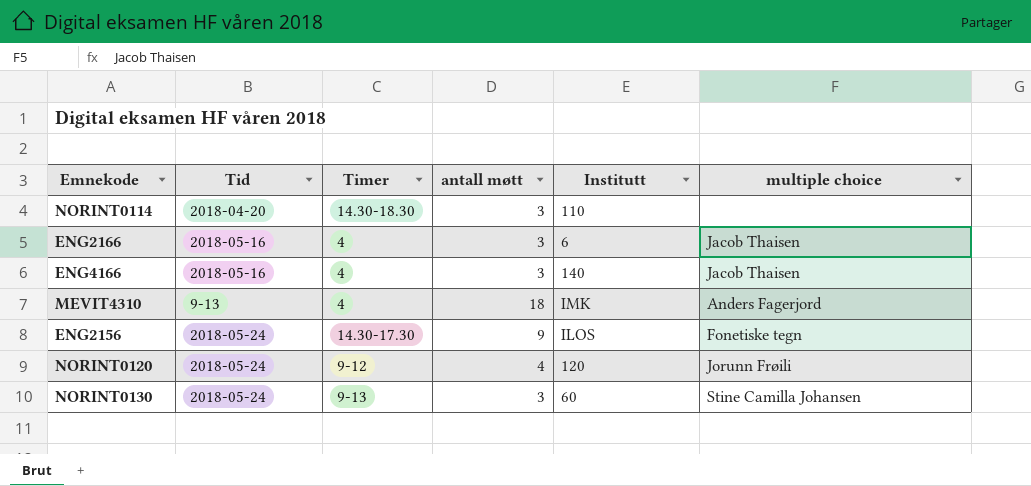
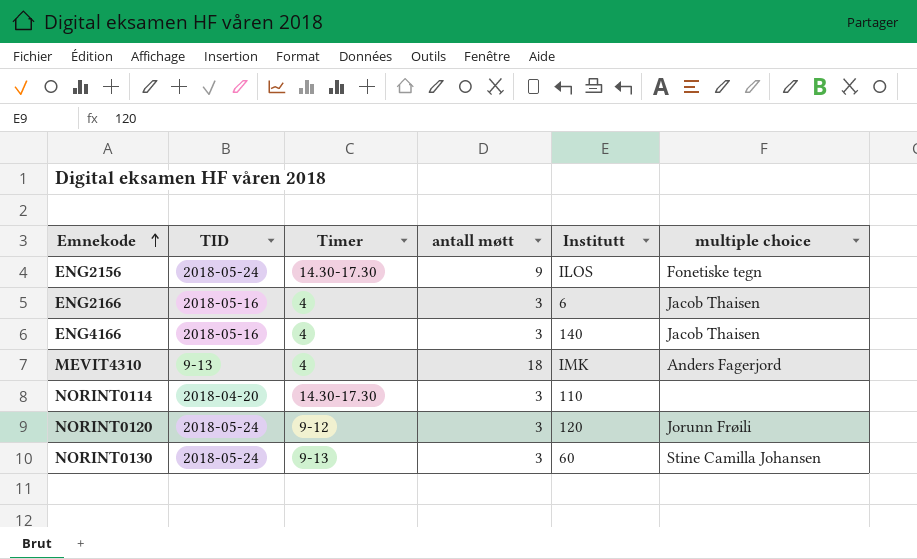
row order: none -> Emnekode ascending
column name: Tid -> TID
NORINT0114 | Timer: 14.30-18.30 -> 14.30-17.30
NORINT0120 | antall møtt: 4 -> 3

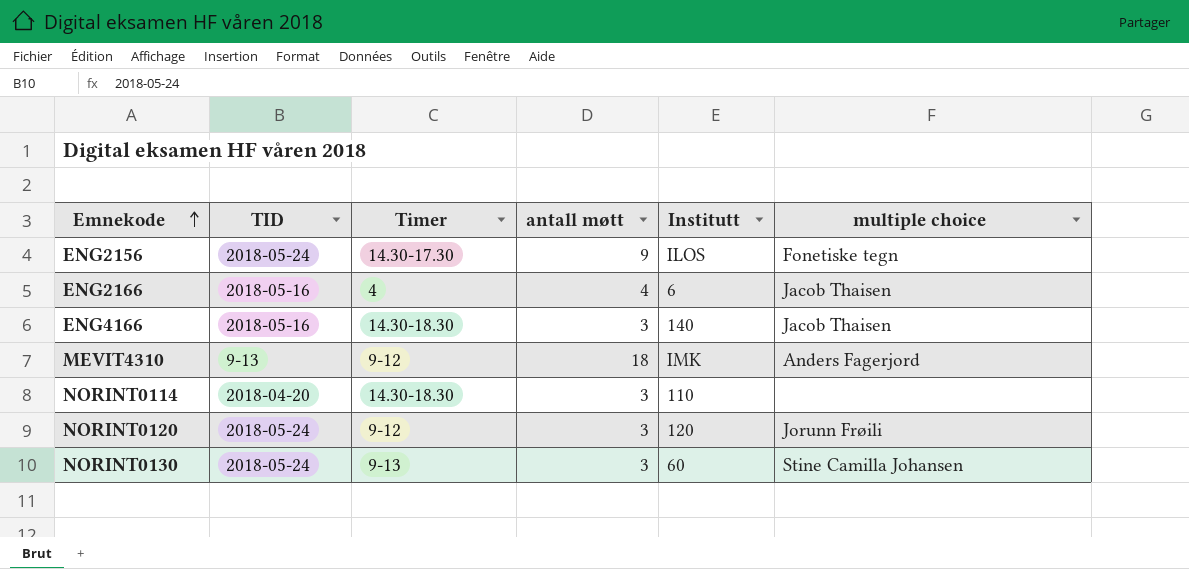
ENG2166 | antall møtt: 3 -> 4
ENG4166 | Timer: 4 -> 14.30-18.30
MEVIT4310 | Timer: 4 -> 9-12
NORINT0114 | Timer: 14.30-17.30 -> 14.30-18.30

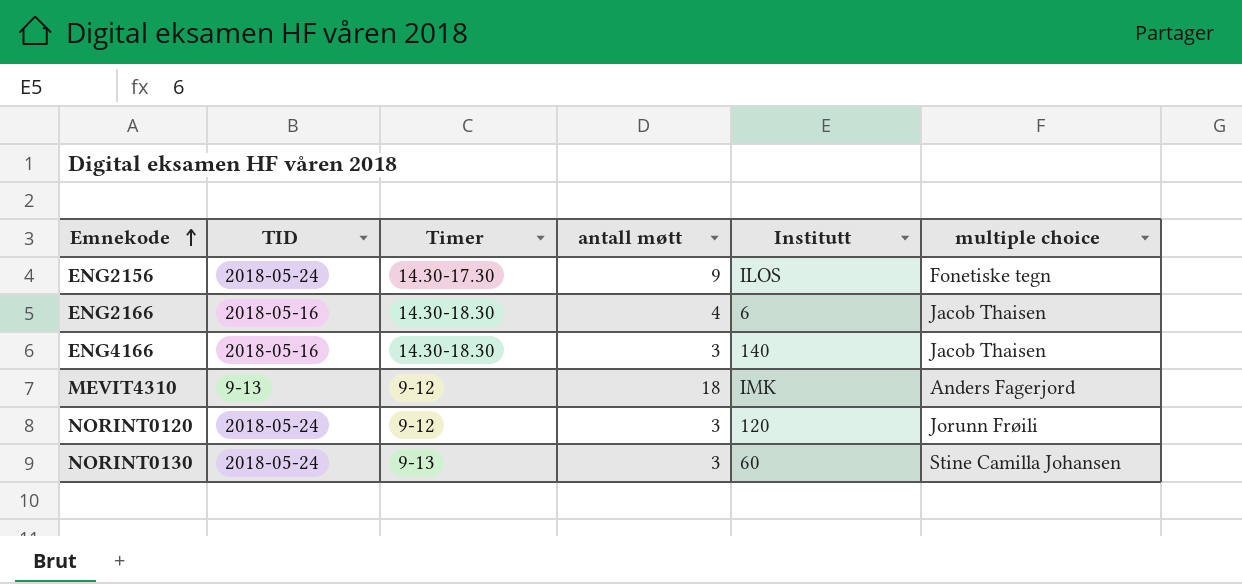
row NORINT0114: 2018-04-20 | 14.30-18.30 | 3 | 110 | none -> none
ENG2166 | Timer: 4 -> 14.30-18.30

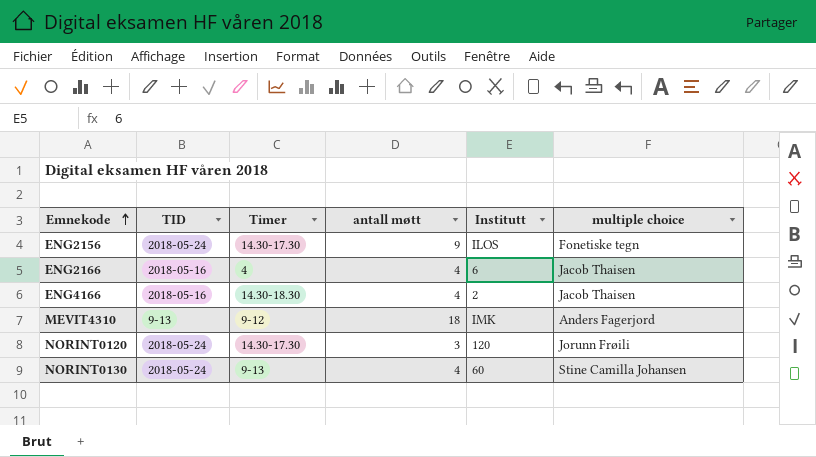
ENG2166 | Timer: 14.30-18.30 -> 4
ENG4166 | antall møtt: 3 -> 4
ENG4166 | Institutt: 140 -> 2
NORINT0120 | Timer: 9-12 -> 14.30-17.30
NORINT0130 | antall møtt: 3 -> 4

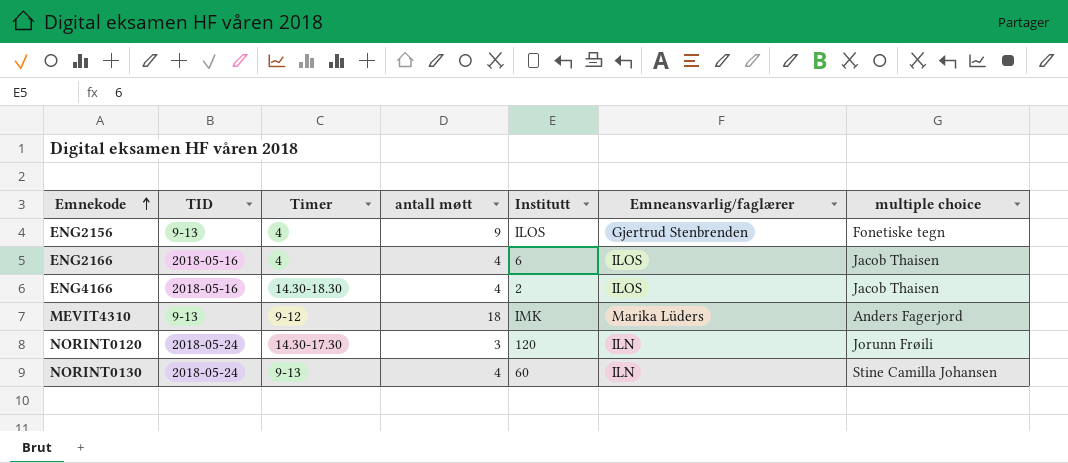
column Emneansvarlig/faglærer | position: none -> 6
ENG2156 | TID: 2018-05-24 -> 9-13
ENG2156 | Timer: 14.30-17.30 -> 4

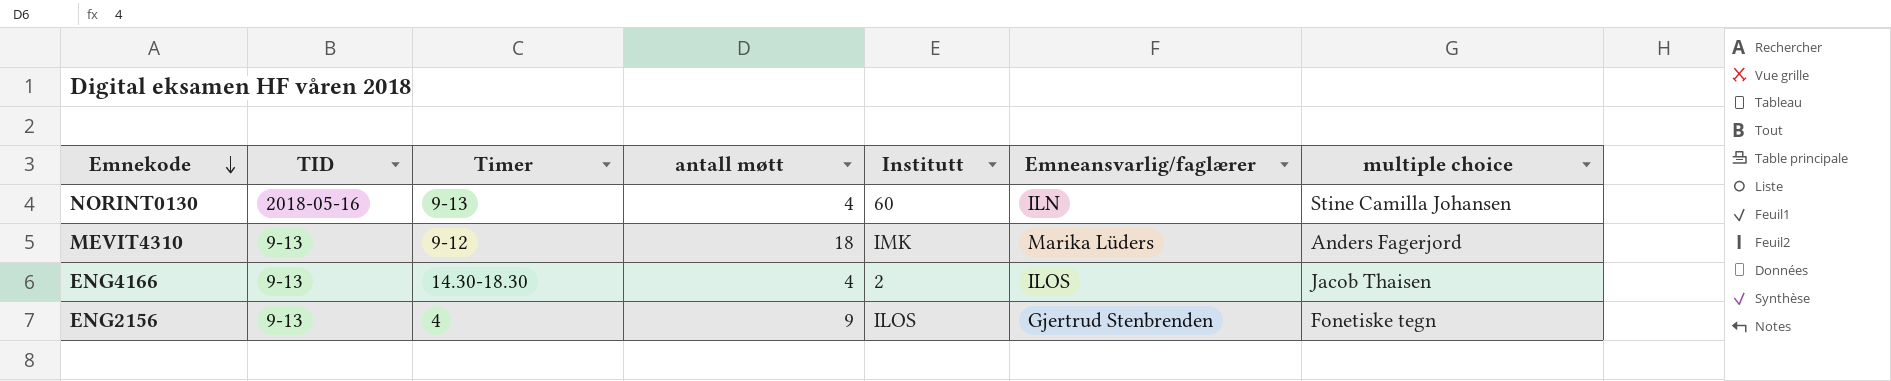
row order: Emnekode ascending -> Emnekode descending
row ENG2166: 2018-05-16 | 4 | 4 | 6 | ILOS | Jacob Thaisen -> none
row NORINT0120: 2018-05-24 | 14.30-17.30 | 3 | 120 | ILN | Jorunn Frøili -> none
NORINT0130 | TID: 2018-05-24 -> 2018-05-16
ENG4166 | TID: 2018-05-16 -> 9-13

